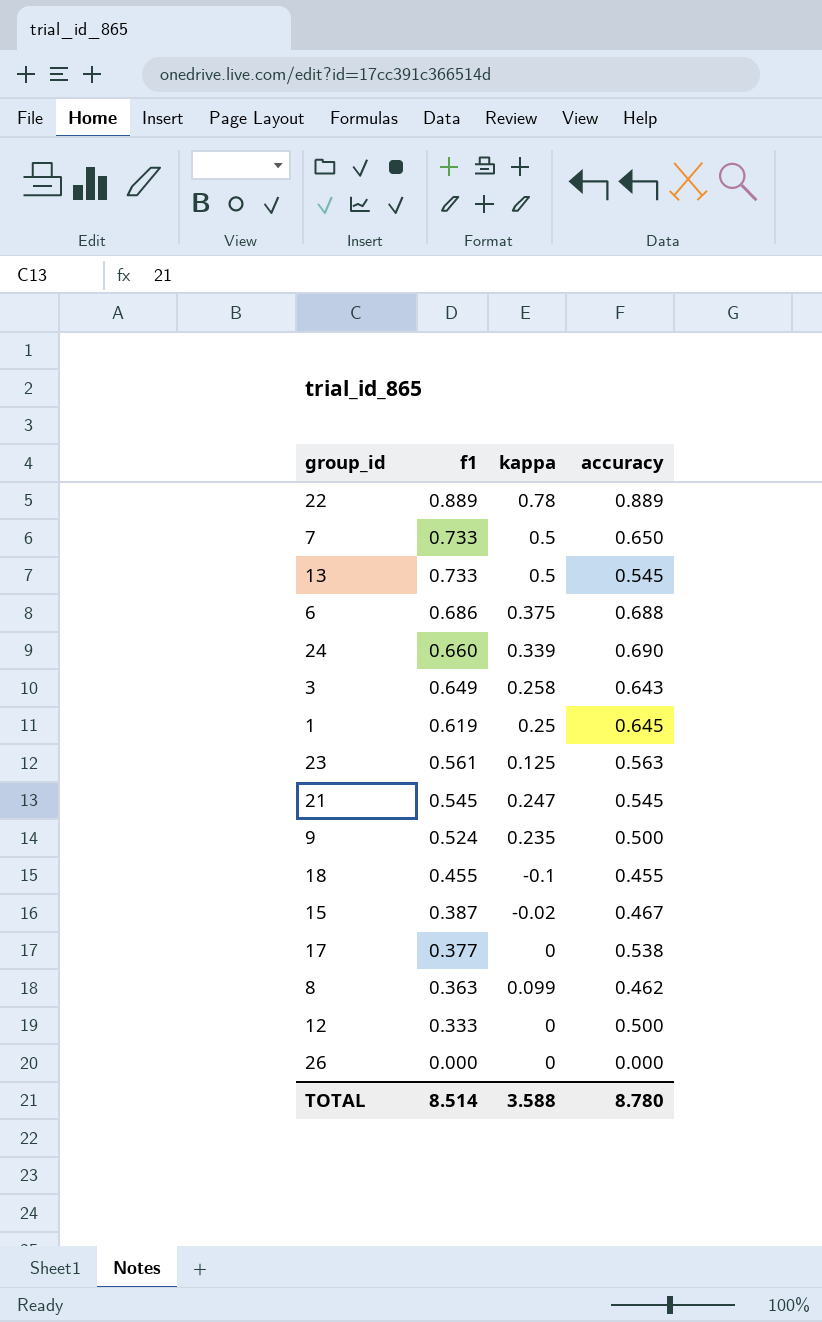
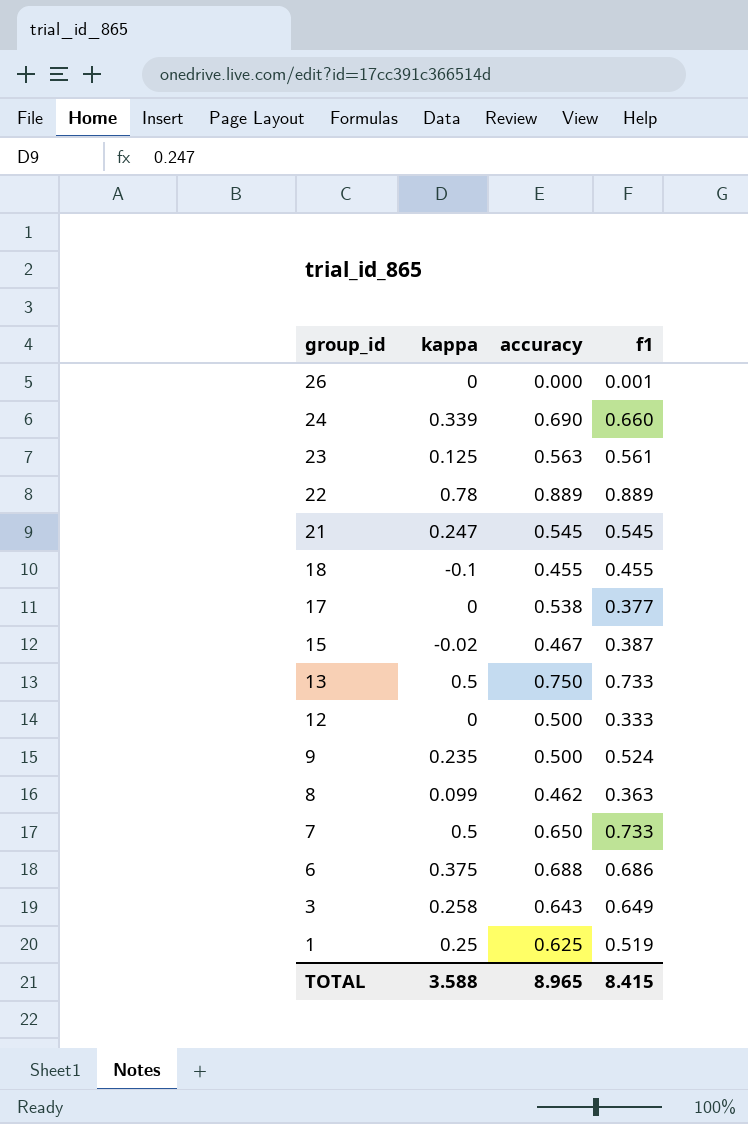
row order: f1 descending -> group_id descending
column f1 | position: 2 -> 4
26 | f1: 0.000 -> 0.001
13 | accuracy: 0.545 -> 0.750
1 | accuracy: 0.645 -> 0.625
1 | f1: 0.619 -> 0.519
TOTAL | accuracy: 8.780 -> 8.965
TOTAL | f1: 8.514 -> 8.415

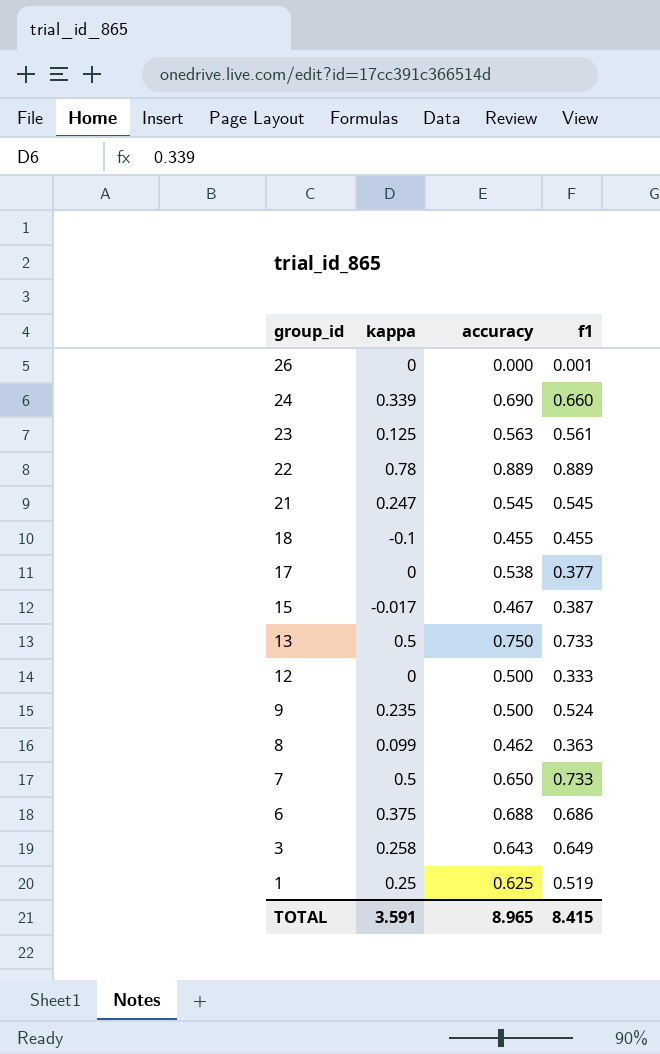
15 | kappa: -0.02 -> -0.017
TOTAL | kappa: 3.588 -> 3.591

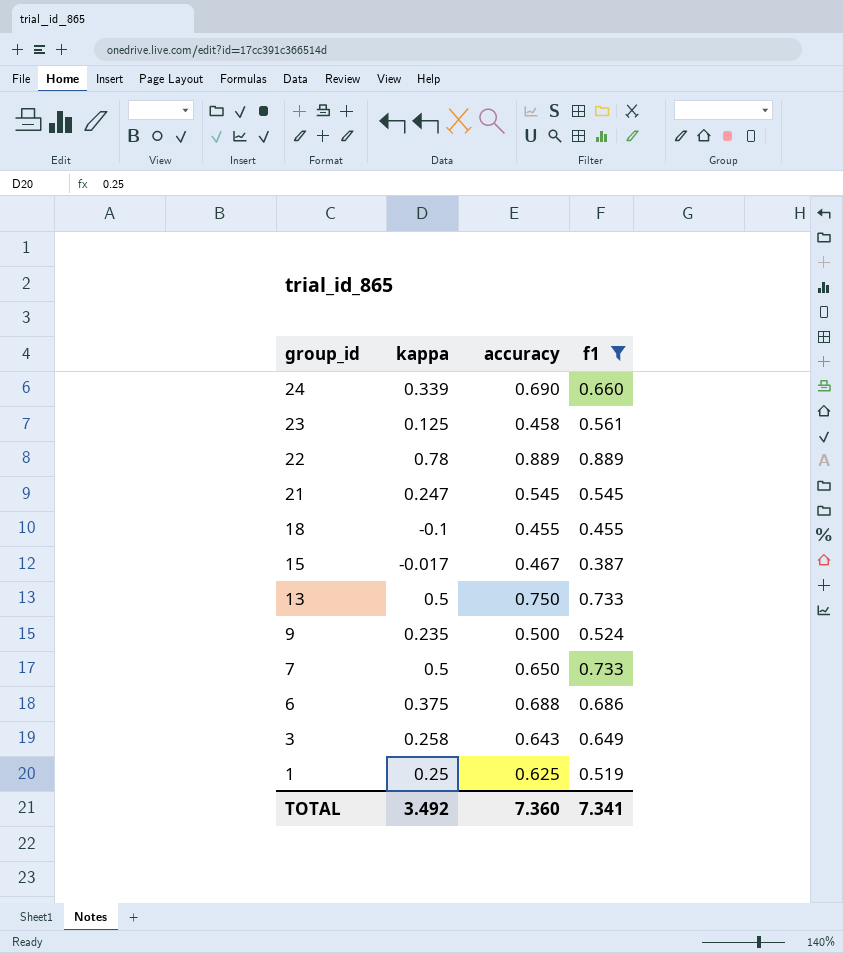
filter: none -> f1 >= 0.387
23 | accuracy: 0.563 -> 0.458
TOTAL | kappa: 3.591 -> 3.492
TOTAL | accuracy: 8.965 -> 7.360
TOTAL | f1: 8.415 -> 7.341

